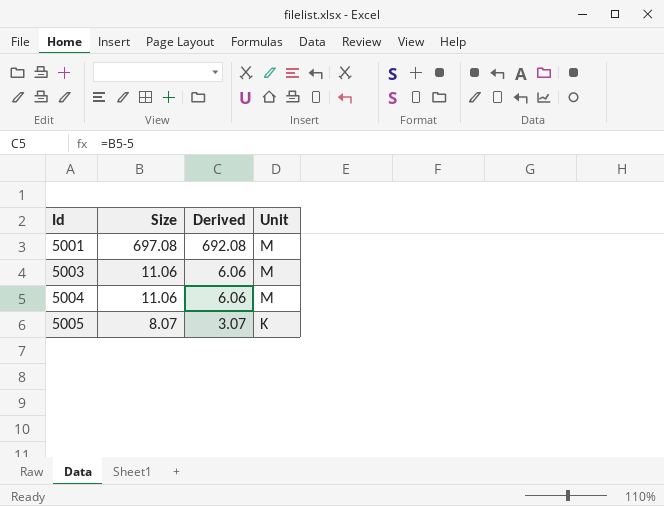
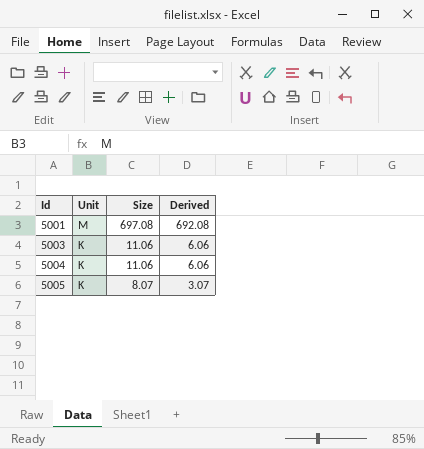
column Unit | position: 4 -> 2
5003 | Unit: M -> K
5004 | Unit: M -> K

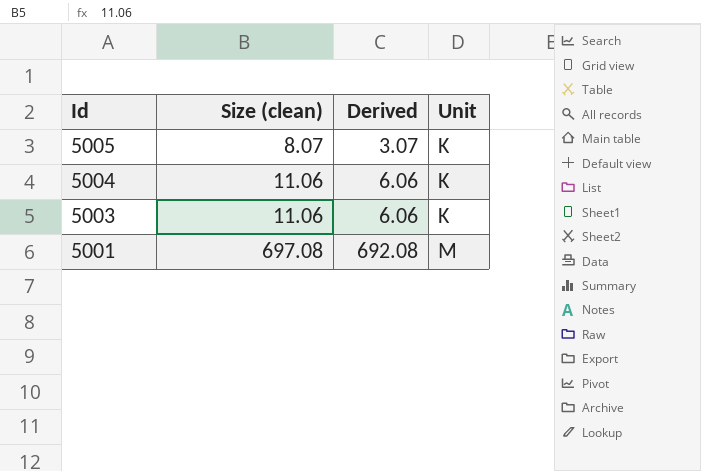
row order: Id ascending -> Id descending
column name: Size -> Size (clean)
column Unit | position: 2 -> 4

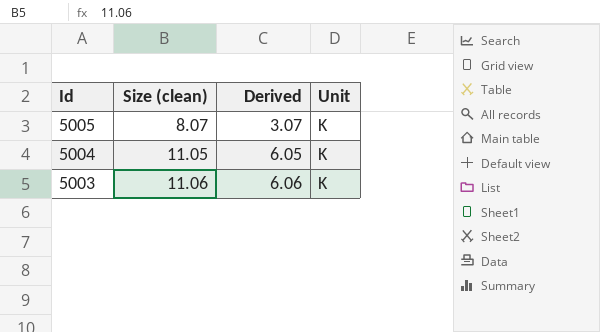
row 5001: 697.08 | 692.08 | M -> none
5004 | Size (clean): 11.06 -> 11.05
5004 | Derived: 6.06 -> 6.05

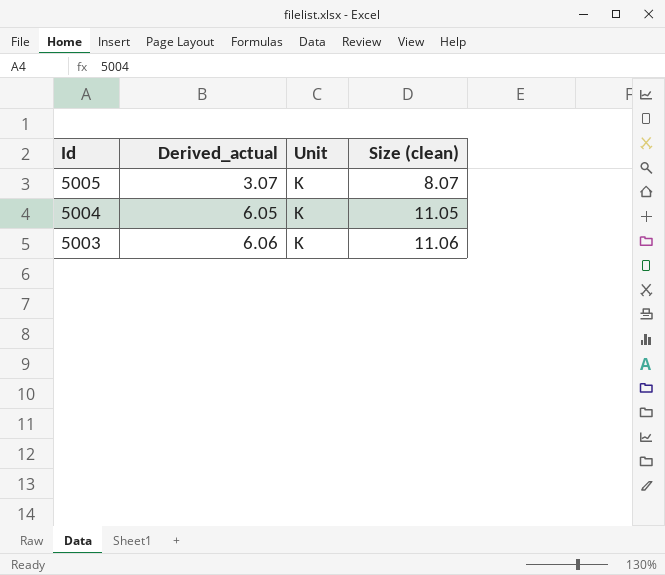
column name: Derived -> Derived_actual
column Size (clean) | position: 2 -> 4

